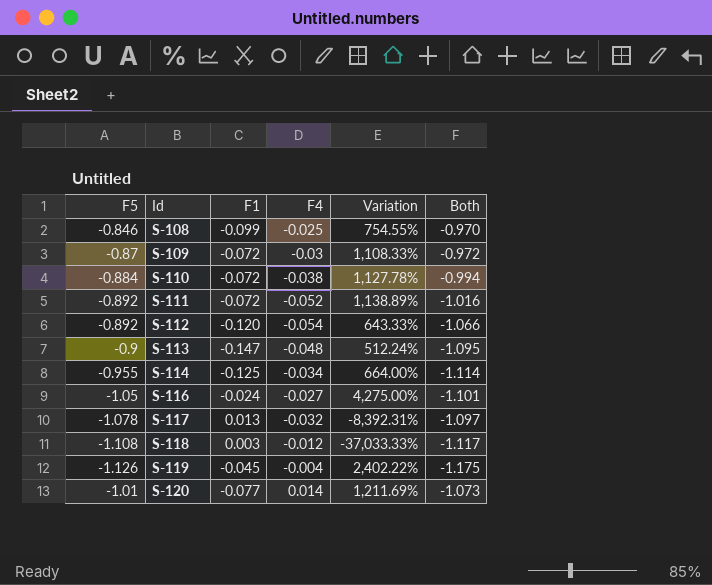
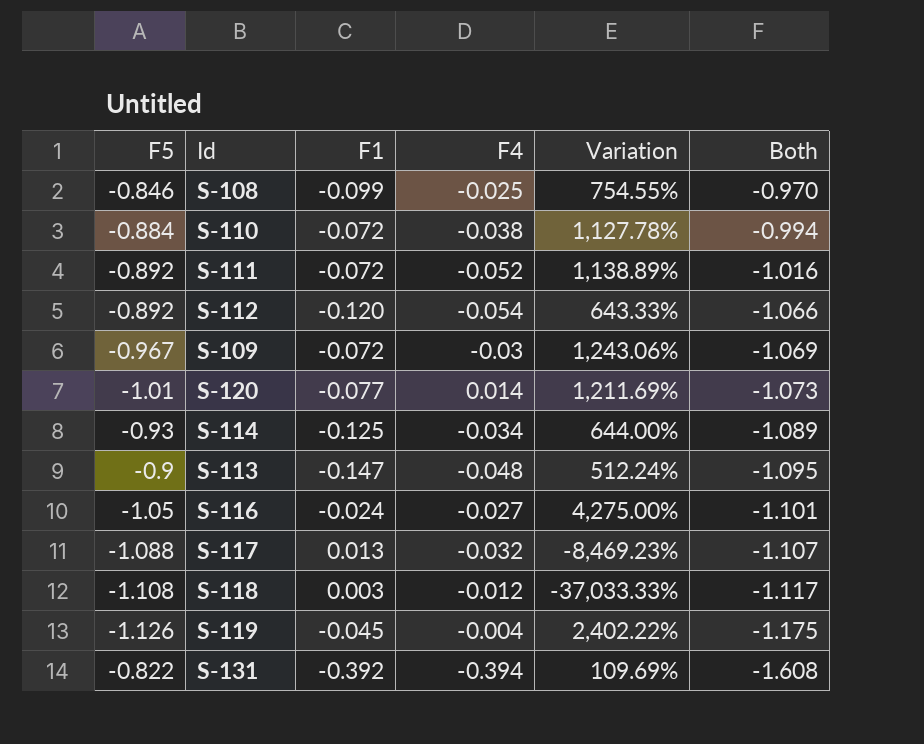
row order: Id ascending -> Both descending
S-109 | F5: -0.87 -> -0.967
S-109 | Variation: 1,108.33% -> 1,243.06%
S-109 | Both: -0.972 -> -1.069
S-114 | F5: -0.955 -> -0.93
S-114 | Variation: 664.00% -> 644.00%
S-114 | Both: -1.114 -> -1.089
S-117 | F5: -1.078 -> -1.088
S-117 | Variation: -8,392.31% -> -8,469.23%
S-117 | Both: -1.097 -> -1.107
row S-131: none -> -0.822 | -0.392 | -0.394 | 109.69% | -1.608

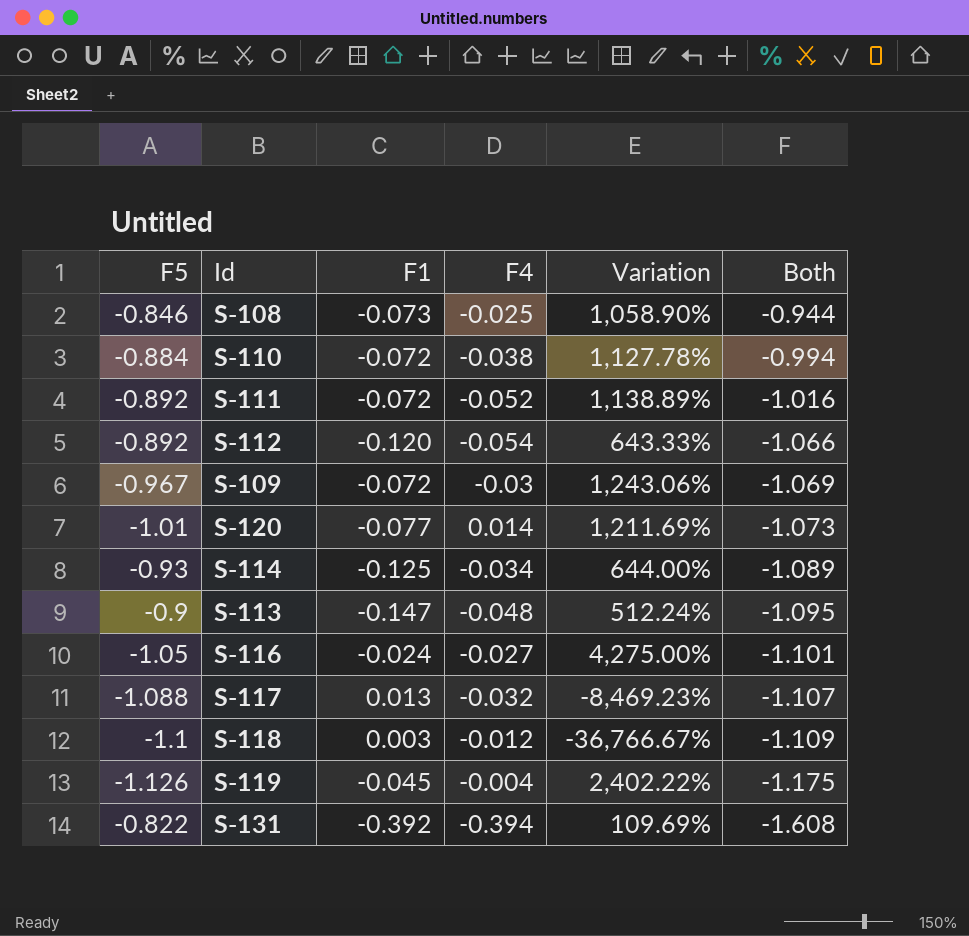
S-108 | F1: -0.099 -> -0.073
S-108 | Variation: 754.55% -> 1,058.90%
S-108 | Both: -0.970 -> -0.944
S-118 | F5: -1.108 -> -1.1
S-118 | Variation: -37,033.33% -> -36,766.67%
S-118 | Both: -1.117 -> -1.109

